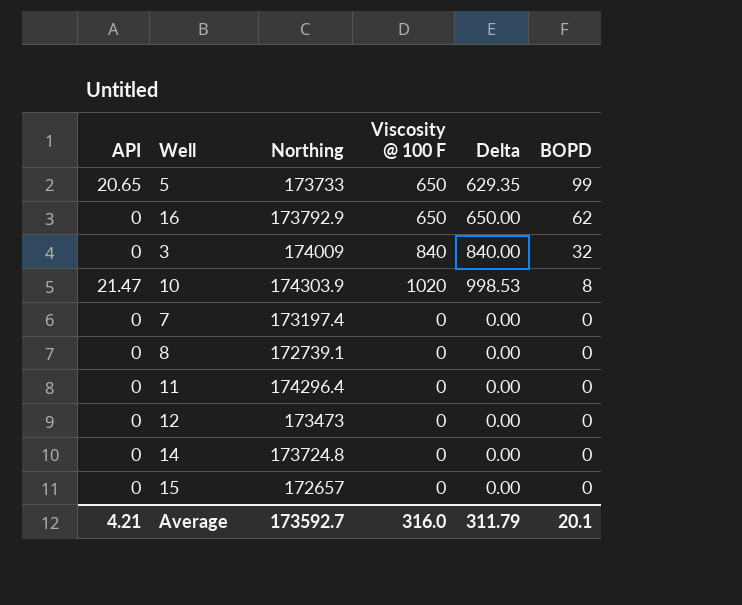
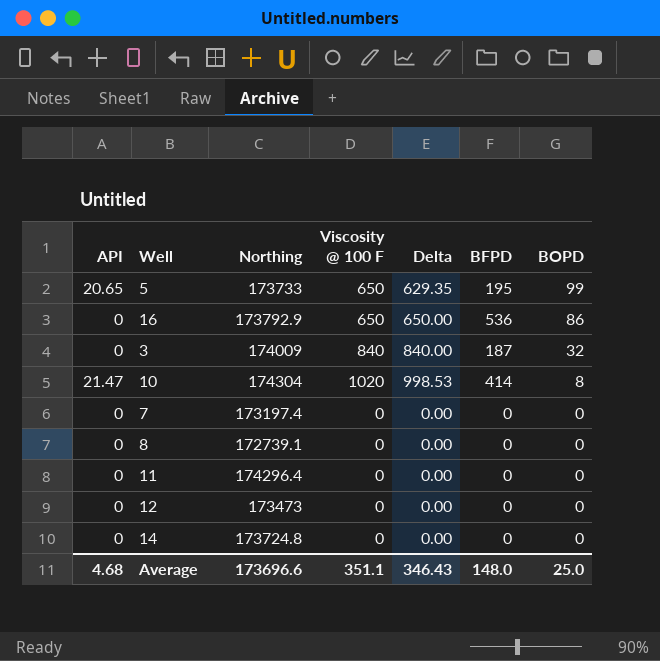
column BFPD | position: none -> 6
row 15: 0 | 172657 | 0 | 0.00 | 0 -> none
16 | BOPD: 62 -> 86
10 | Northing: 174303.9 -> 174304
Average | API: 4.21 -> 4.68
Average | Northing: 173592.7 -> 173696.6
Average | Viscosity @ 100 F: 316.0 -> 351.1
Average | Delta: 311.79 -> 346.43
Average | BOPD: 20.1 -> 25.0

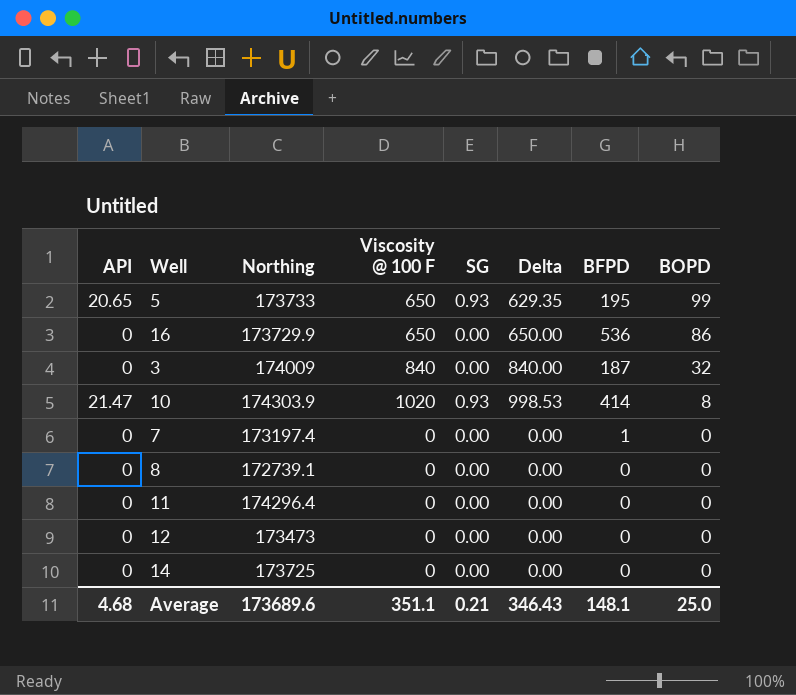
column SG | position: none -> 5
16 | Northing: 173792.9 -> 173729.9
10 | Northing: 174304 -> 174303.9
7 | BFPD: 0 -> 1
14 | Northing: 173724.8 -> 173725
Average | Northing: 173696.6 -> 173689.6
Average | BFPD: 148.0 -> 148.1

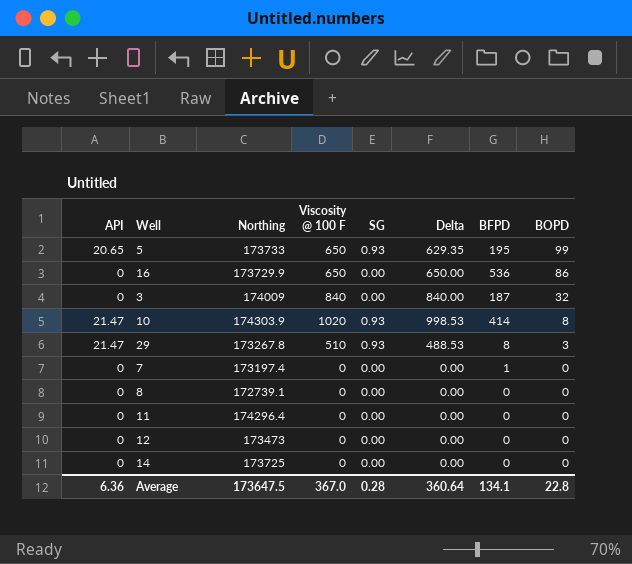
row 29: none -> 21.47 | 173267.8 | 510 | 0.93 | 488.53 | 8 | 3
Average | API: 4.68 -> 6.36
Average | Northing: 173689.6 -> 173647.5
Average | Viscosity @ 100 F: 351.1 -> 367.0
Average | SG: 0.21 -> 0.28
Average | Delta: 346.43 -> 360.64
Average | BFPD: 148.1 -> 134.1
Average | BOPD: 25.0 -> 22.8

